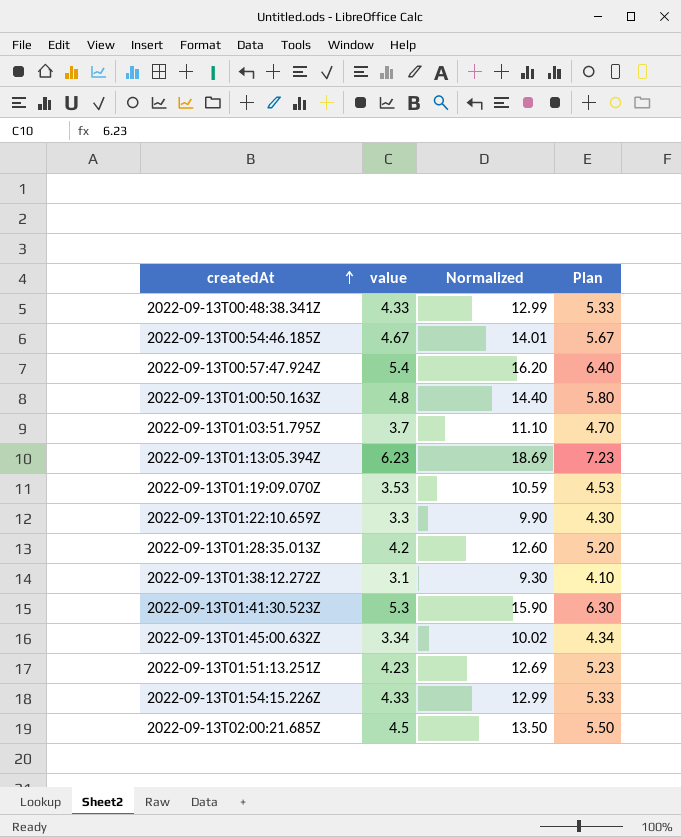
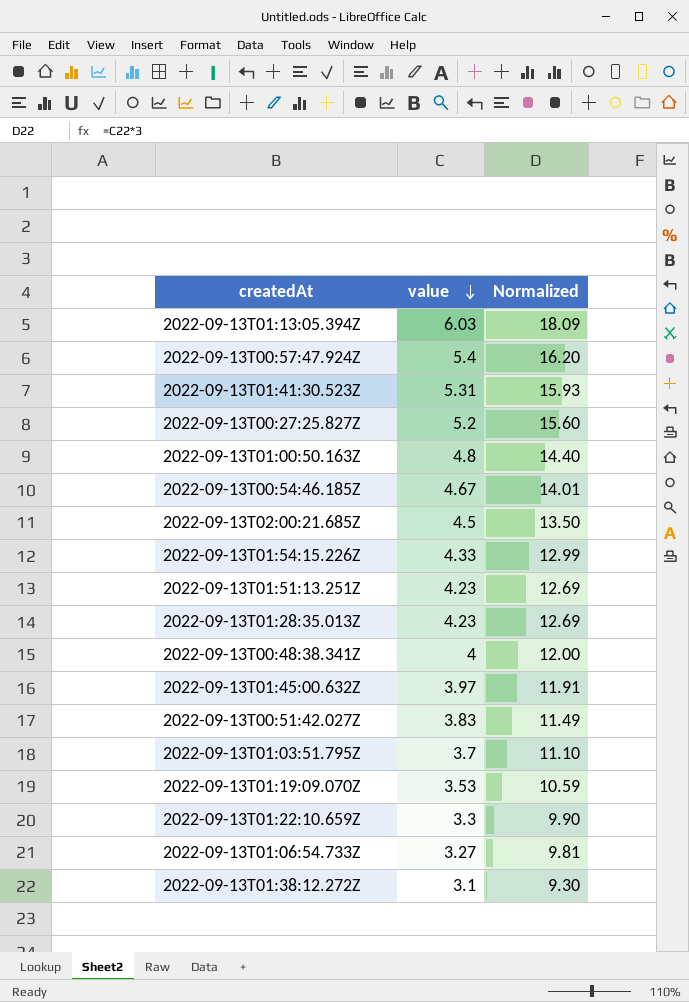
row order: createdAt ascending -> value descending
column Plan | formula: [value] + 1 -> none
2022-09-13T01:13:05.394Z | value: 6.23 -> 6.03
2022-09-13T01:13:05.394Z | Normalized: 18.69 -> 18.09
2022-09-13T01:41:30.523Z | value: 5.3 -> 5.31
2022-09-13T01:41:30.523Z | Normalized: 15.90 -> 15.93
row 2022-09-13T00:27:25.827Z: none -> 5.2 | 15.60
2022-09-13T01:28:35.013Z | value: 4.2 -> 4.23
2022-09-13T01:28:35.013Z | Normalized: 12.60 -> 12.69
2022-09-13T00:48:38.341Z | value: 4.33 -> 4
2022-09-13T00:48:38.341Z | Normalized: 12.99 -> 12.00
2022-09-13T01:45:00.632Z | value: 3.34 -> 3.97
2022-09-13T01:45:00.632Z | Normalized: 10.02 -> 11.91
row 2022-09-13T00:51:42.027Z: none -> 3.83 | 11.49
row 2022-09-13T01:06:54.733Z: none -> 3.27 | 9.81

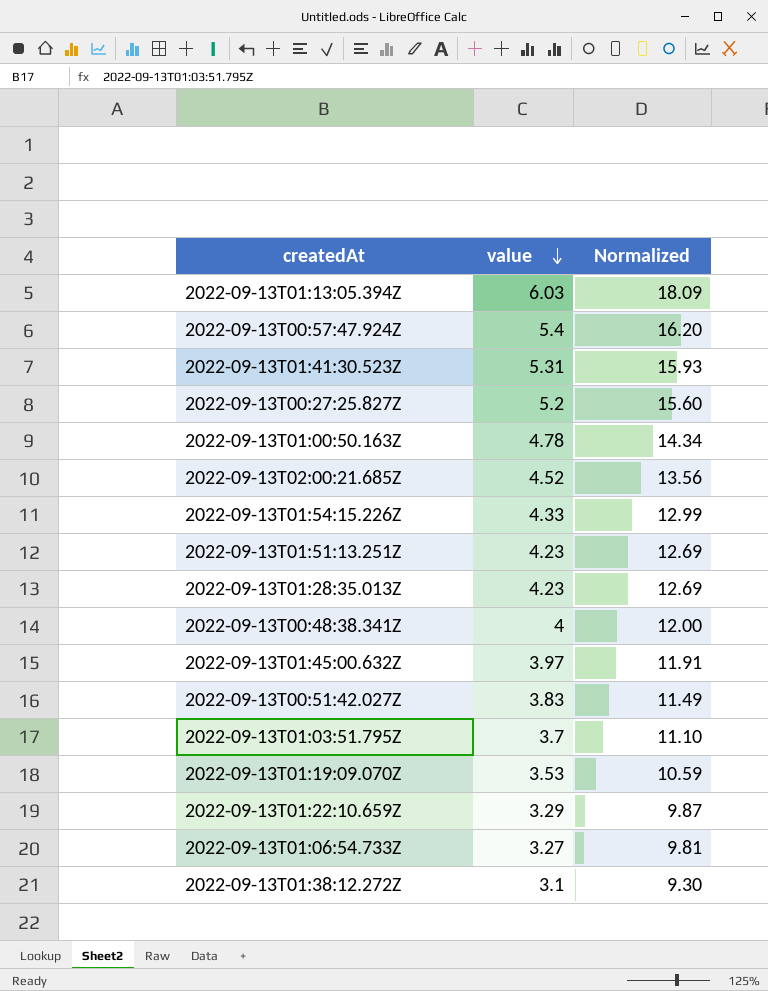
row 2022-09-13T00:54:46.185Z: 4.67 | 14.01 -> none
2022-09-13T01:00:50.163Z | value: 4.8 -> 4.78
2022-09-13T01:00:50.163Z | Normalized: 14.40 -> 14.34
2022-09-13T02:00:21.685Z | value: 4.5 -> 4.52
2022-09-13T02:00:21.685Z | Normalized: 13.50 -> 13.56
2022-09-13T01:22:10.659Z | value: 3.3 -> 3.29
2022-09-13T01:22:10.659Z | Normalized: 9.90 -> 9.87

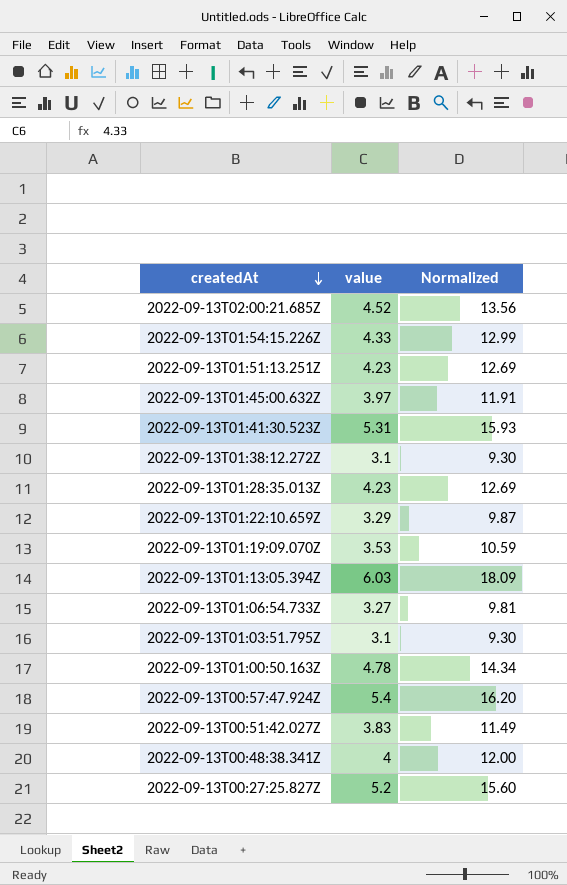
row order: value descending -> createdAt descending
2022-09-13T01:03:51.795Z | value: 3.7 -> 3.1
2022-09-13T01:03:51.795Z | Normalized: 11.10 -> 9.30

